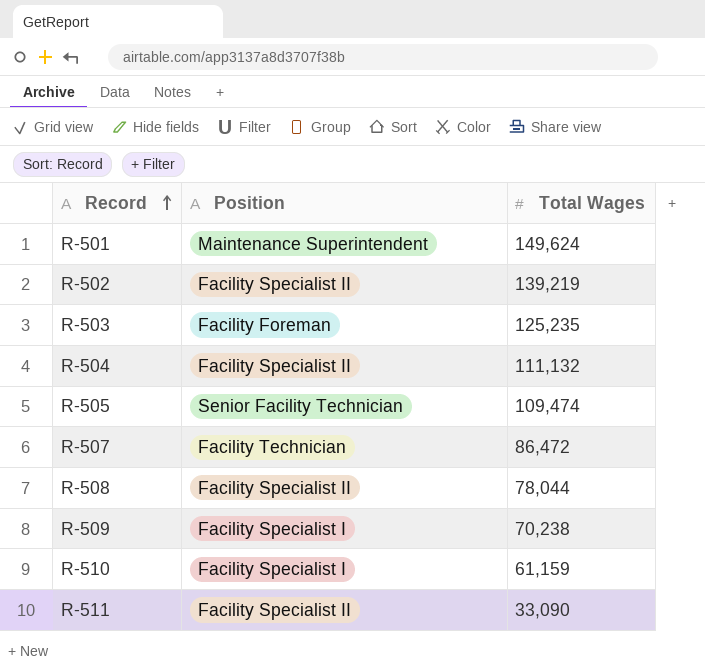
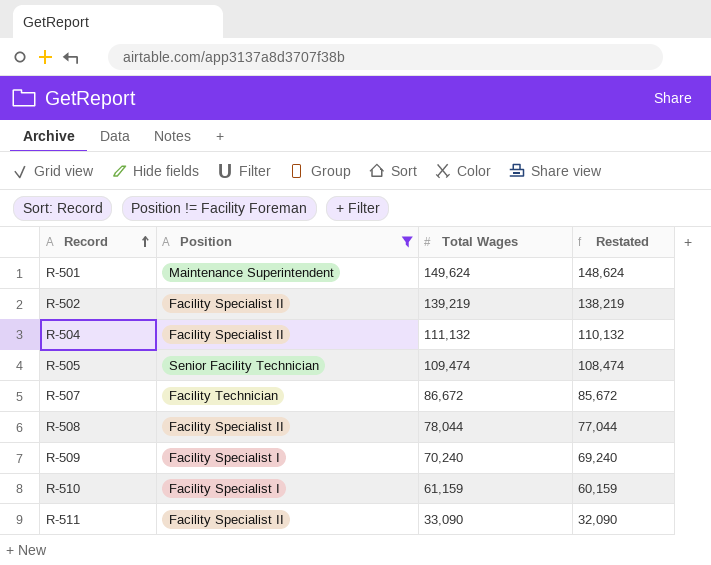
filter: none -> Position != Facility Foreman
column Restated | formula: none -> [Total Wages] - 1000
R-507 | Total Wages: 86,472 -> 86,672
R-509 | Total Wages: 70,238 -> 70,240

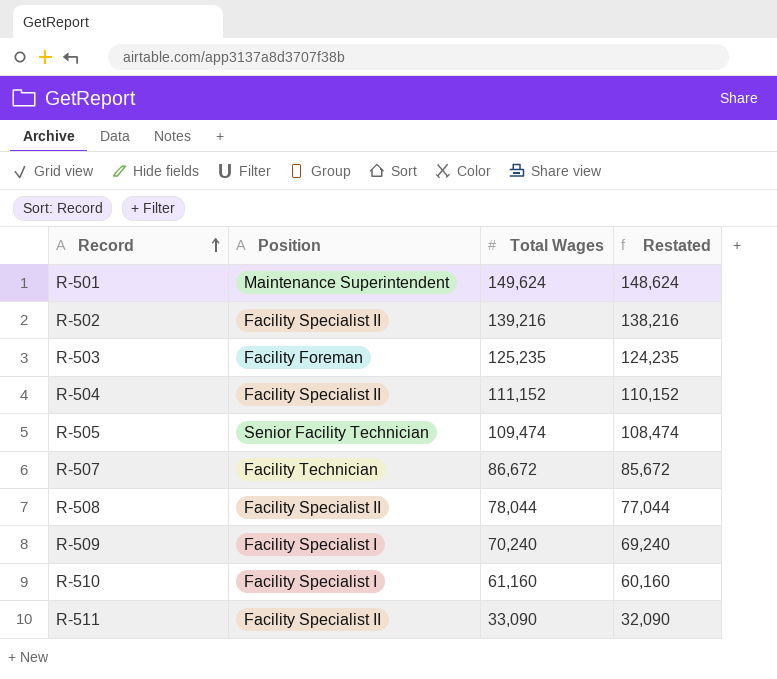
filter: Position != Facility Foreman -> none
R-502 | Total Wages: 139,219 -> 139,216
R-502 | Restated: 138,219 -> 138,216
R-504 | Total Wages: 111,132 -> 111,152
R-504 | Restated: 110,132 -> 110,152
R-510 | Total Wages: 61,159 -> 61,160
R-510 | Restated: 60,159 -> 60,160

